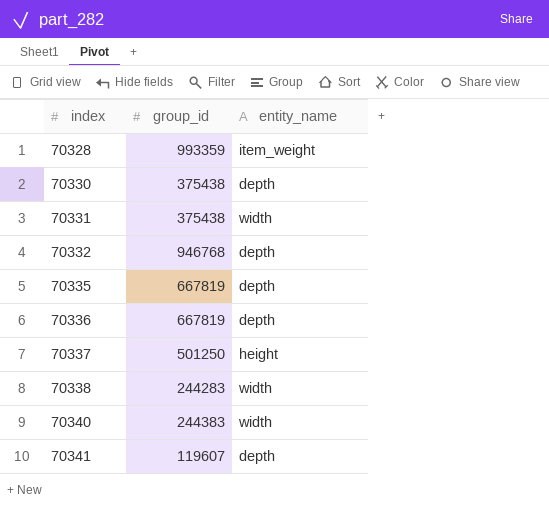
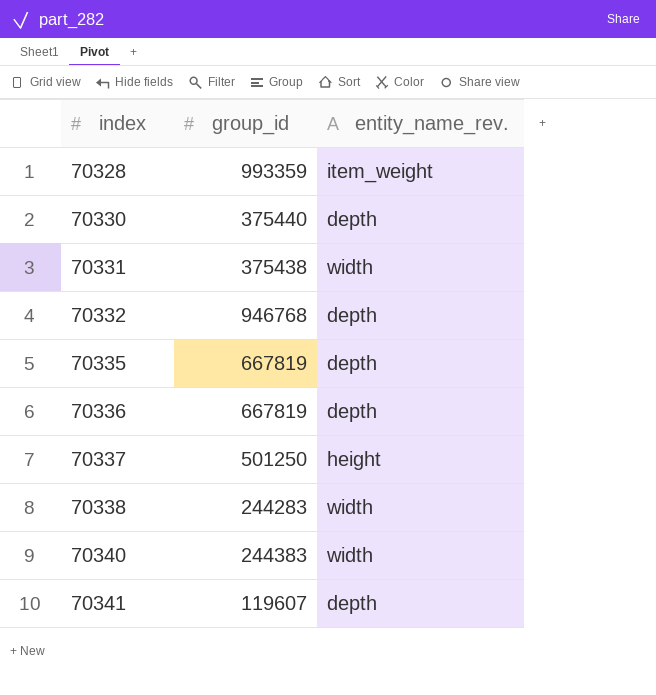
column name: entity_name -> entity_name_rev.
70330 | group_id: 375438 -> 375440

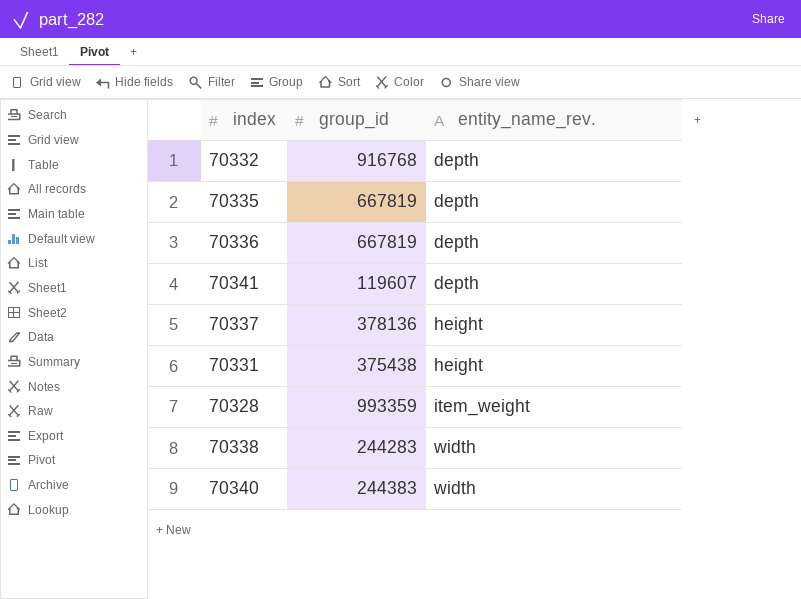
row order: index ascending -> entity_name_rev. ascending
row 70330: 375440 | depth -> none
70332 | group_id: 946768 -> 916768
70337 | group_id: 501250 -> 378136
70331 | entity_name_rev.: width -> height

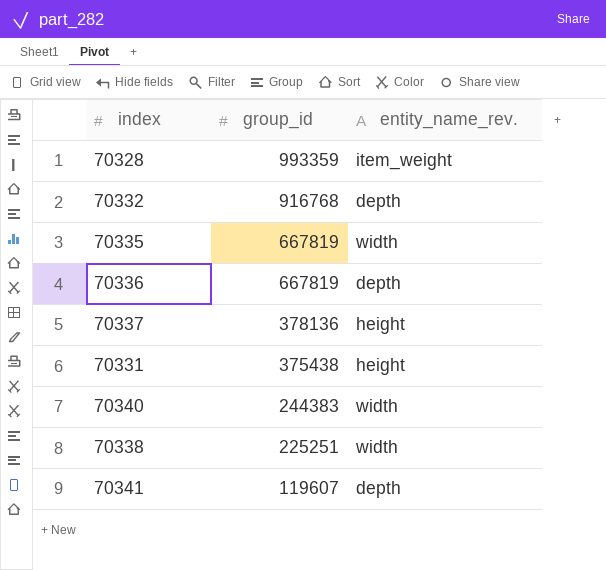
row order: entity_name_rev. ascending -> group_id descending
70335 | entity_name_rev.: depth -> width
70338 | group_id: 244283 -> 225251

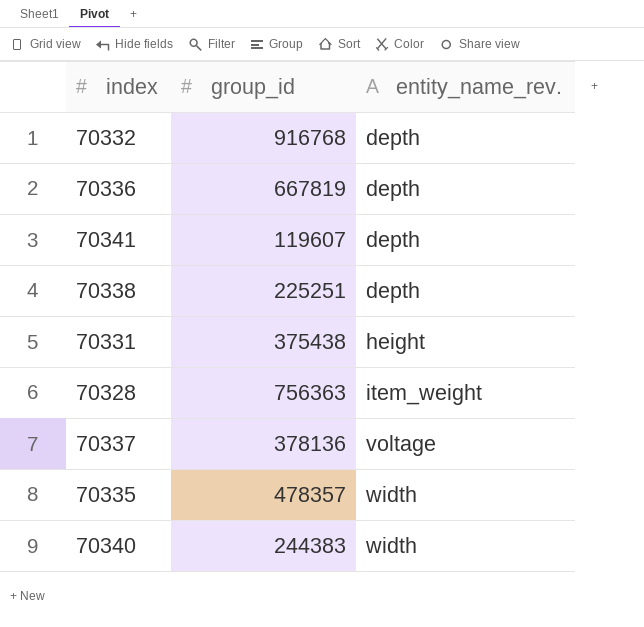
row order: group_id descending -> entity_name_rev. ascending
70338 | entity_name_rev.: width -> depth
70328 | group_id: 993359 -> 756363
70337 | entity_name_rev.: height -> voltage
70335 | group_id: 667819 -> 478357

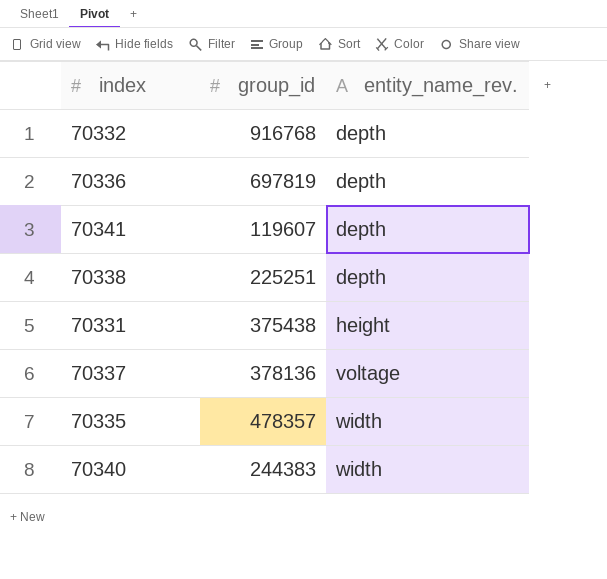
row 70328: 756363 | item_weight -> none
70336 | group_id: 667819 -> 697819

